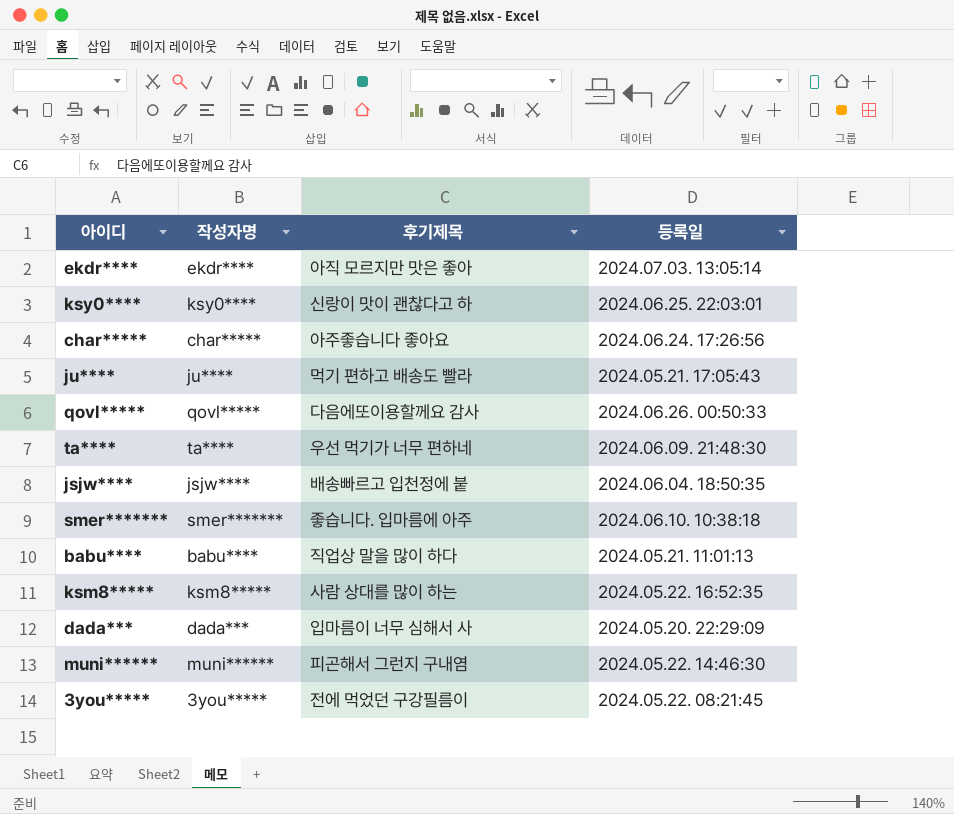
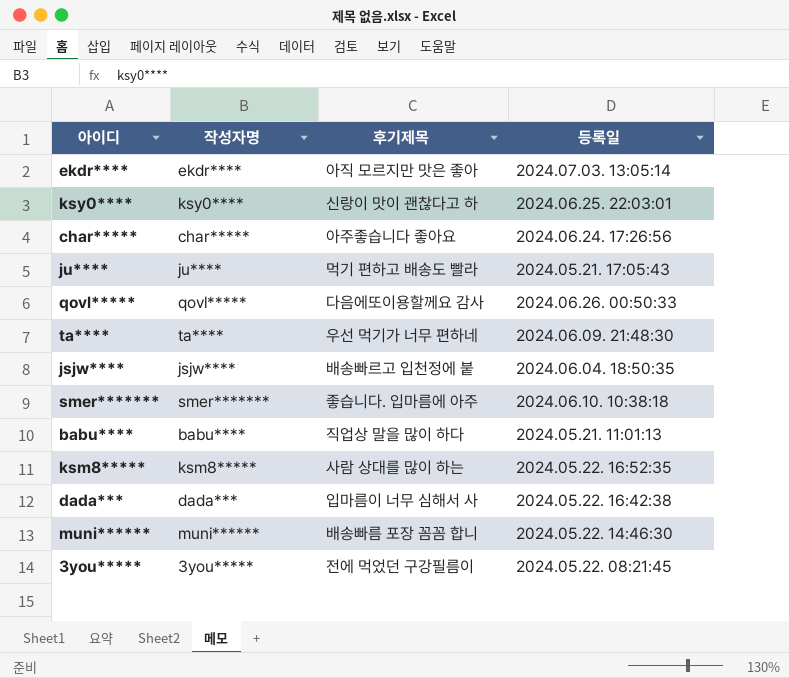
dada*** | 등록일: 2024.05.20. 22:29:09 -> 2024.05.22. 16:42:38
muni****** | 후기제목: 피곤해서 그런지 구내염 -> 배송빠름 포장 꼼꼼 합니

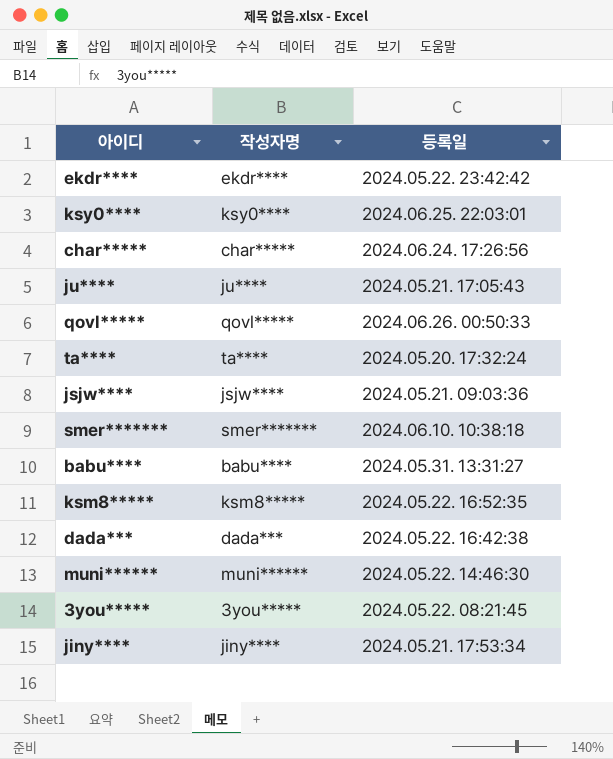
column 후기제목 | position: 3 -> none
ekdr**** | 등록일: 2024.07.03. 13:05:14 -> 2024.05.22. 23:42:42
ta**** | 등록일: 2024.06.09. 21:48:30 -> 2024.05.20. 17:32:24
jsjw**** | 등록일: 2024.06.04. 18:50:35 -> 2024.05.21. 09:03:36
babu**** | 등록일: 2024.05.21. 11:01:13 -> 2024.05.31. 13:31:27
row jiny****: none -> jiny**** | 2024.05.21. 17:53:34

